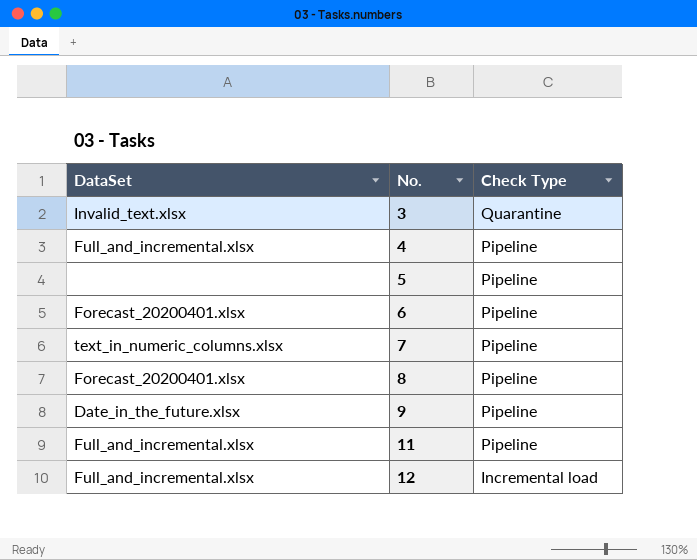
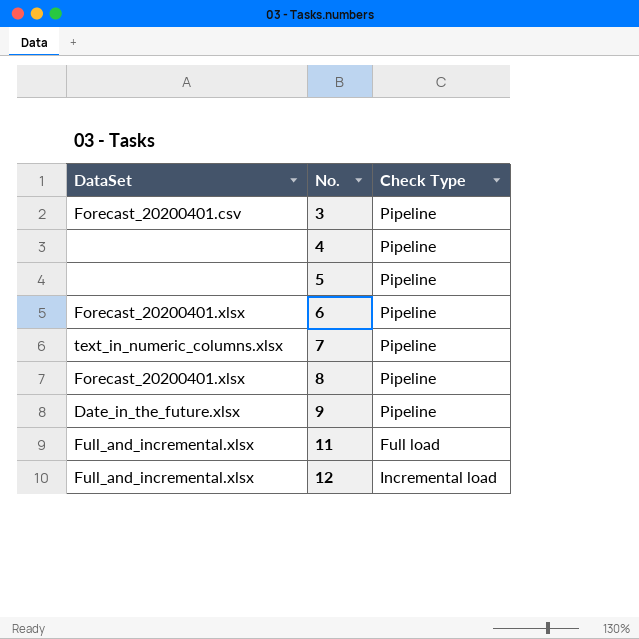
3 | DataSet: Invalid_text.xlsx -> Forecast_20200401.csv
3 | Check Type: Quarantine -> Pipeline
4 | DataSet: Full_and_incremental.xlsx -> none
11 | Check Type: Pipeline -> Full load

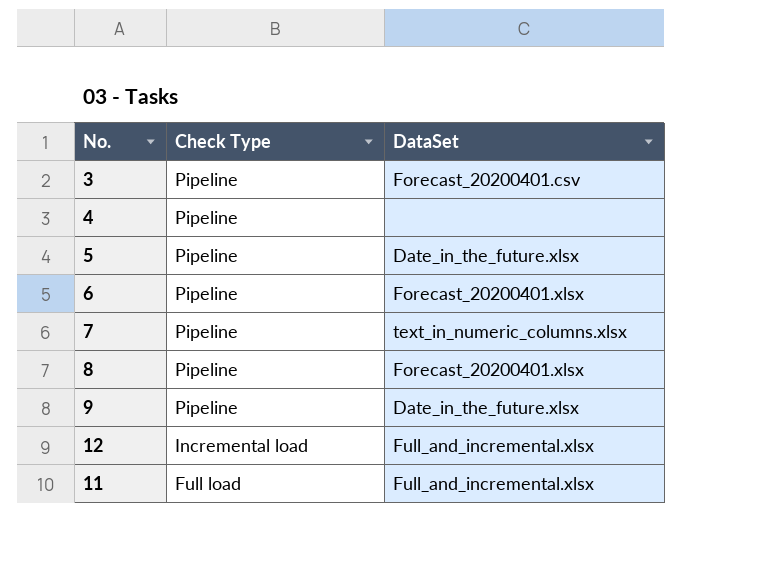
row order: No. ascending -> Check Type descending
column DataSet | position: 1 -> 3
5 | DataSet: none -> Date_in_the_future.xlsx

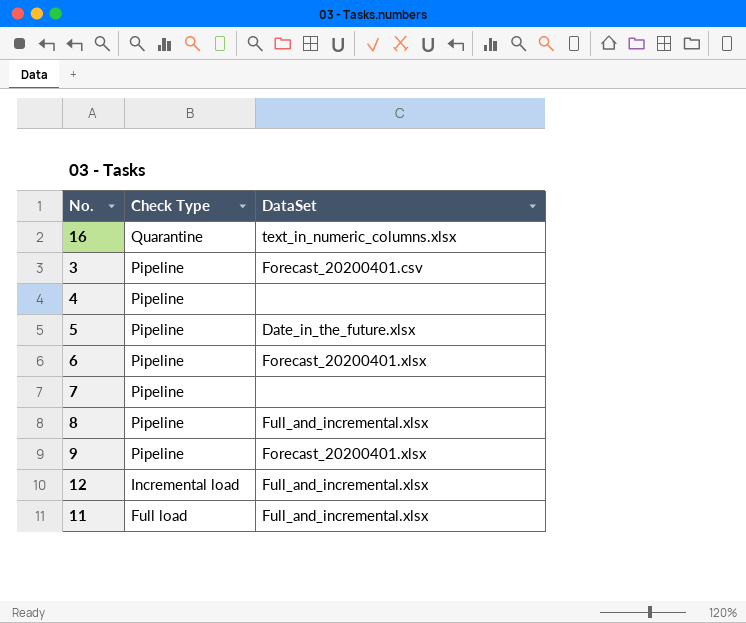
row 16: none -> Quarantine | text_in_numeric_columns.xlsx
7 | DataSet: text_in_numeric_columns.xlsx -> none
8 | DataSet: Forecast_20200401.xlsx -> Full_and_incremental.xlsx
9 | DataSet: Date_in_the_future.xlsx -> Forecast_20200401.xlsx

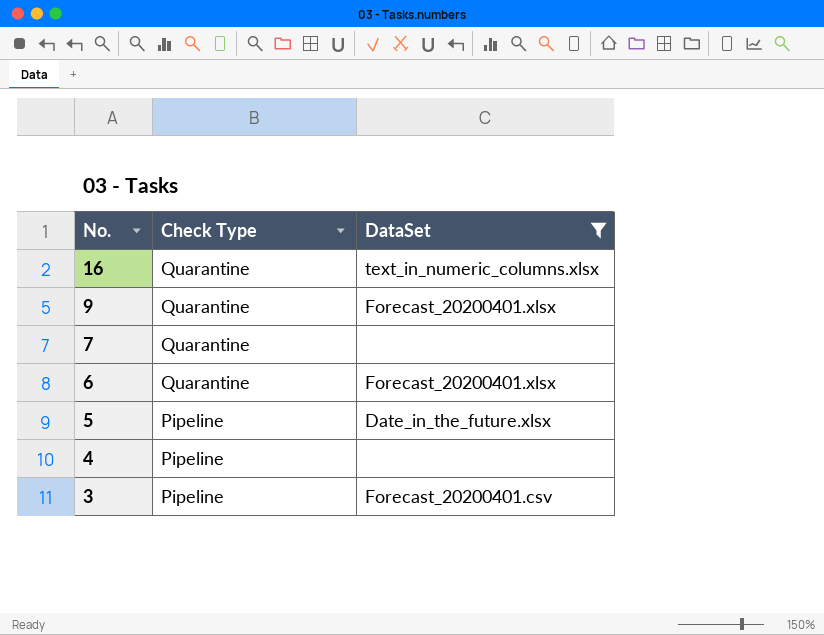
filter: none -> DataSet != Full_and_incremental.xlsx
row order: Check Type descending -> No. descending
9 | Check Type: Pipeline -> Quarantine
7 | Check Type: Pipeline -> Quarantine
6 | Check Type: Pipeline -> Quarantine

